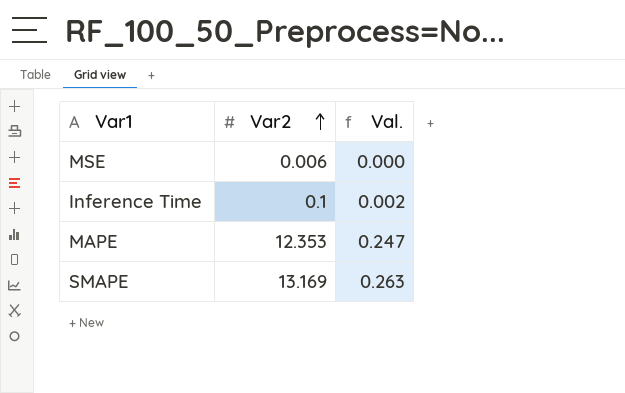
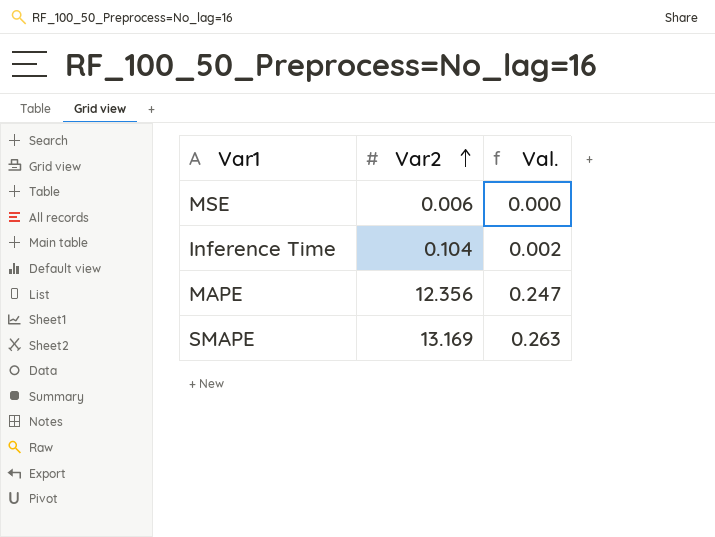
Inference Time | Var2: 0.1 -> 0.104
MAPE | Var2: 12.353 -> 12.356

